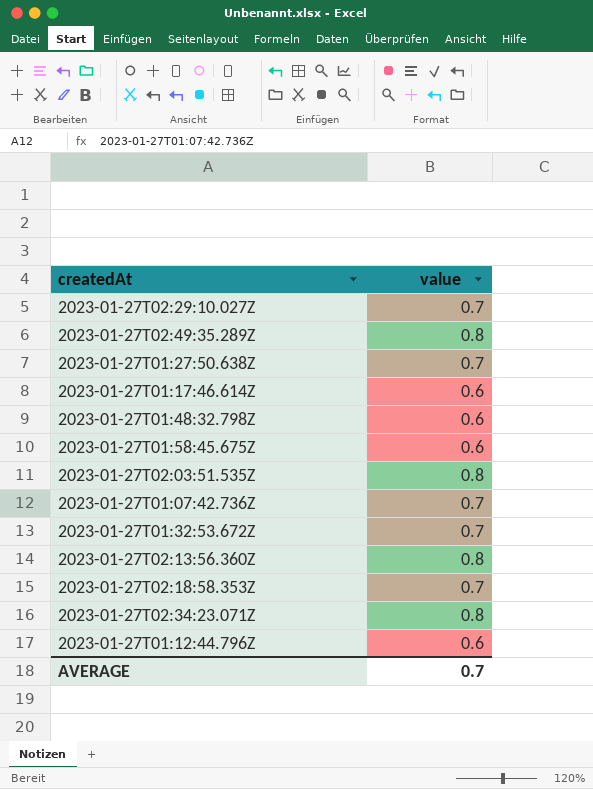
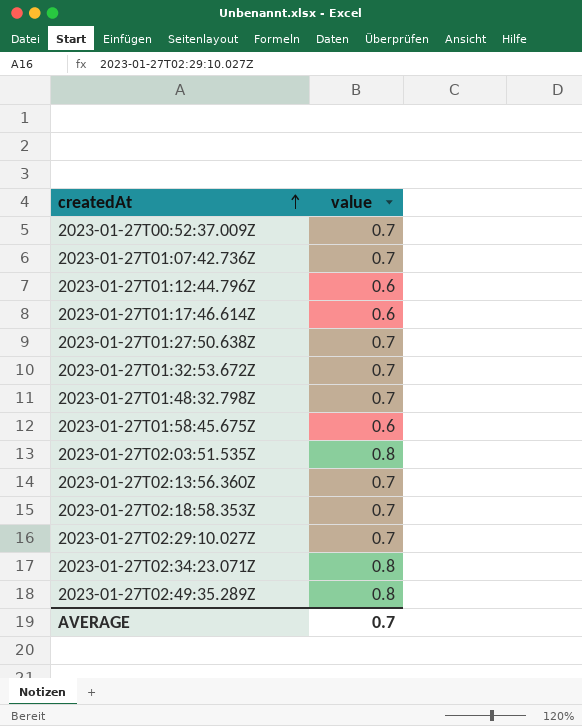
row order: none -> createdAt ascending
row 2023-01-27T00:52:37.009Z: none -> 0.7
2023-01-27T01:48:32.798Z | value: 0.6 -> 0.7
2023-01-27T02:13:56.360Z | value: 0.8 -> 0.7

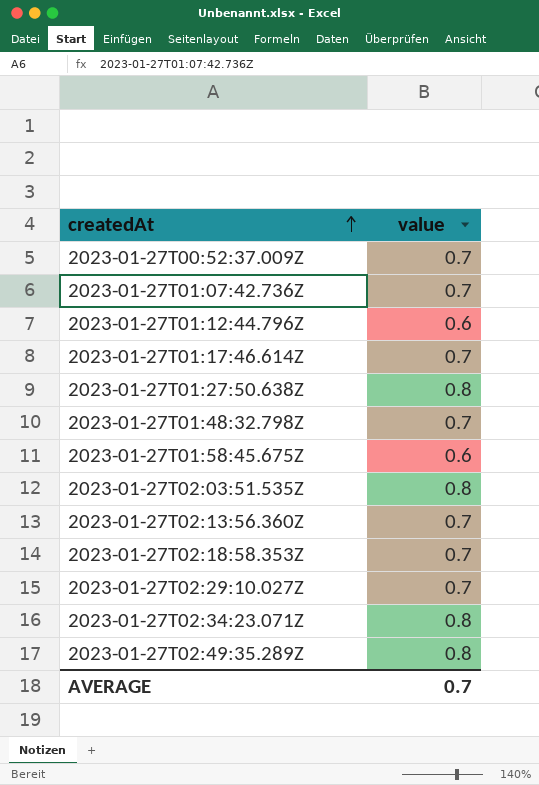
row 2023-01-27T01:32:53.672Z: 0.7 -> none
2023-01-27T01:17:46.614Z | value: 0.6 -> 0.7
2023-01-27T01:27:50.638Z | value: 0.7 -> 0.8

